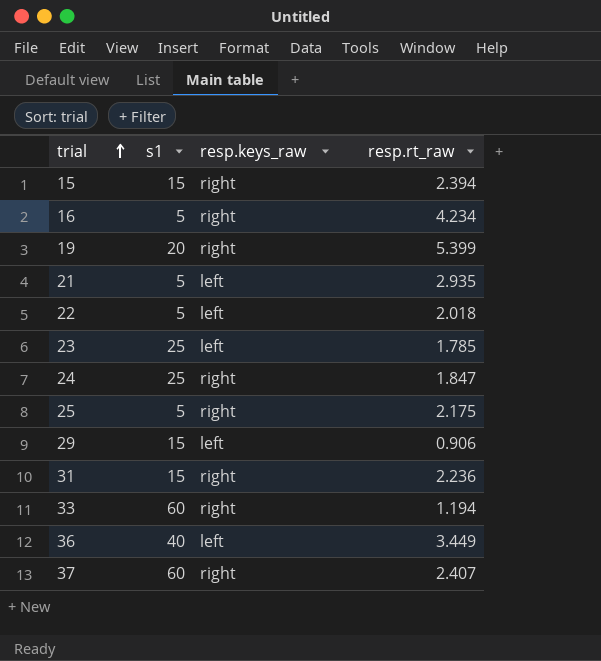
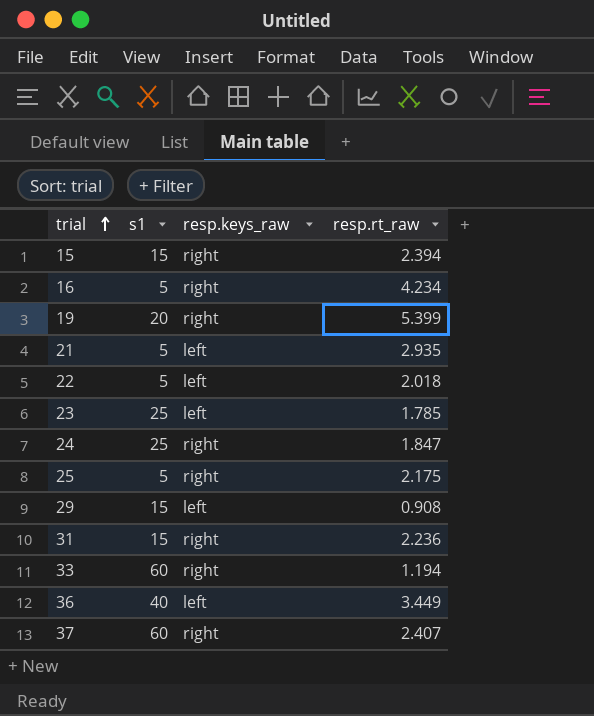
29 | resp.rt_raw: 0.906 -> 0.908

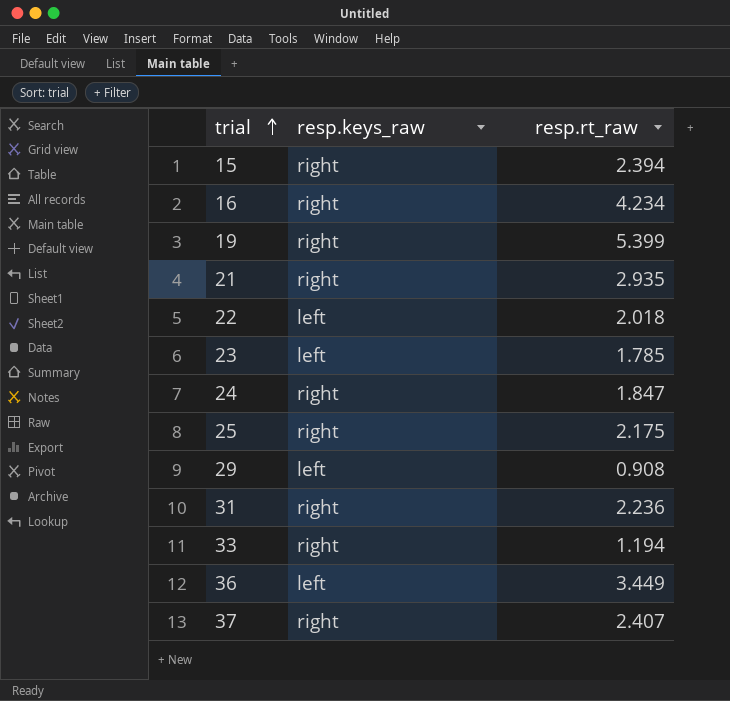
column s1 | position: 2 -> none
21 | resp.keys_raw: left -> right

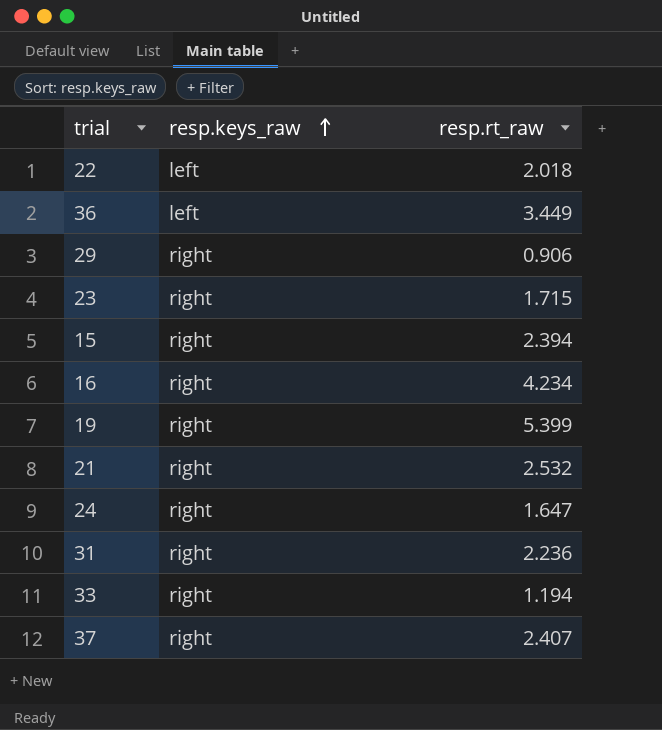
row order: trial ascending -> resp.keys_raw ascending
row 25: right | 2.175 -> none
29 | resp.keys_raw: left -> right
29 | resp.rt_raw: 0.908 -> 0.906
23 | resp.keys_raw: left -> right
23 | resp.rt_raw: 1.785 -> 1.715
21 | resp.rt_raw: 2.935 -> 2.532
24 | resp.rt_raw: 1.847 -> 1.647

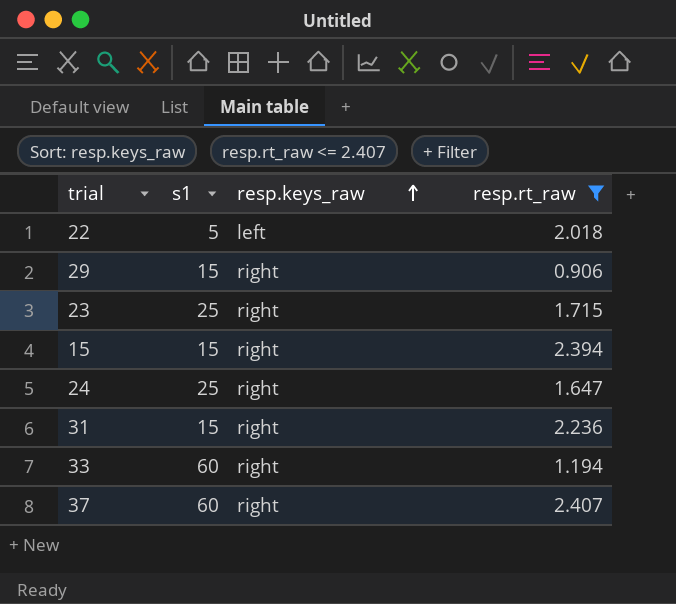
filter: none -> resp.rt_raw <= 2.407
column s1 | position: none -> 2

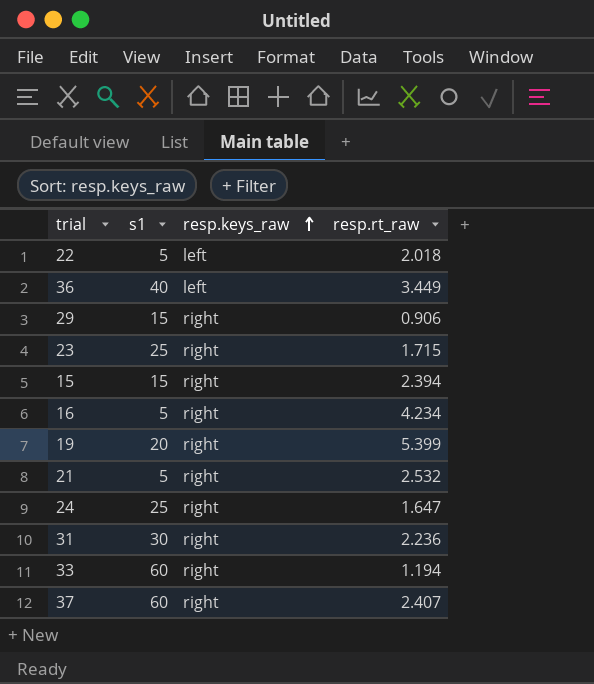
filter: resp.rt_raw <= 2.407 -> none
31 | s1: 15 -> 30

